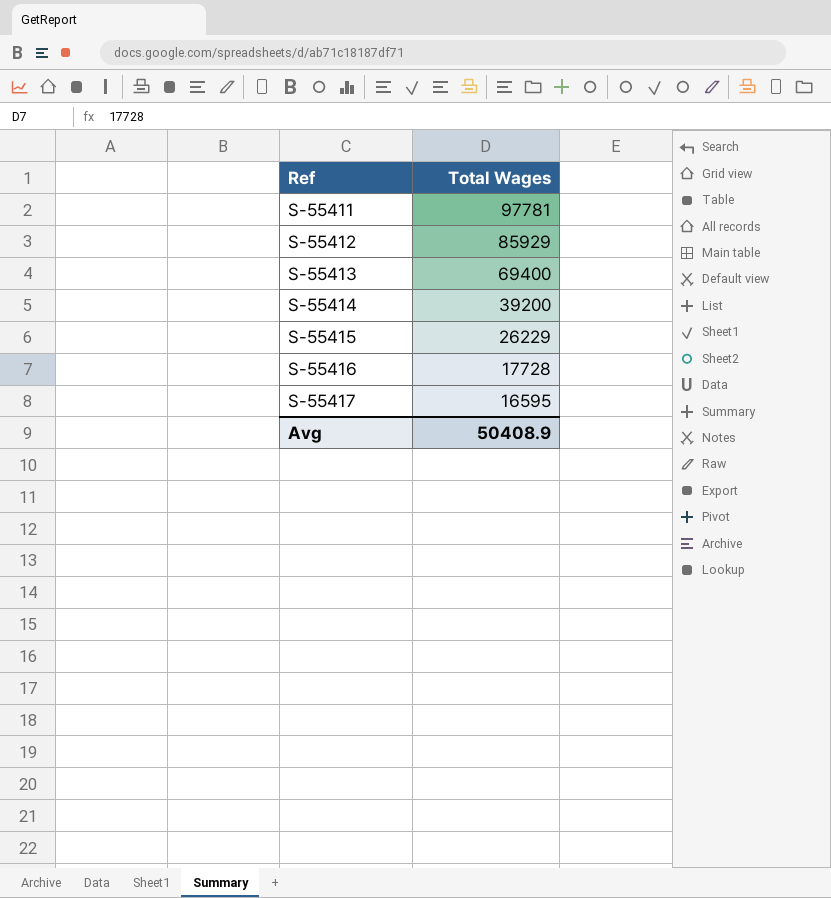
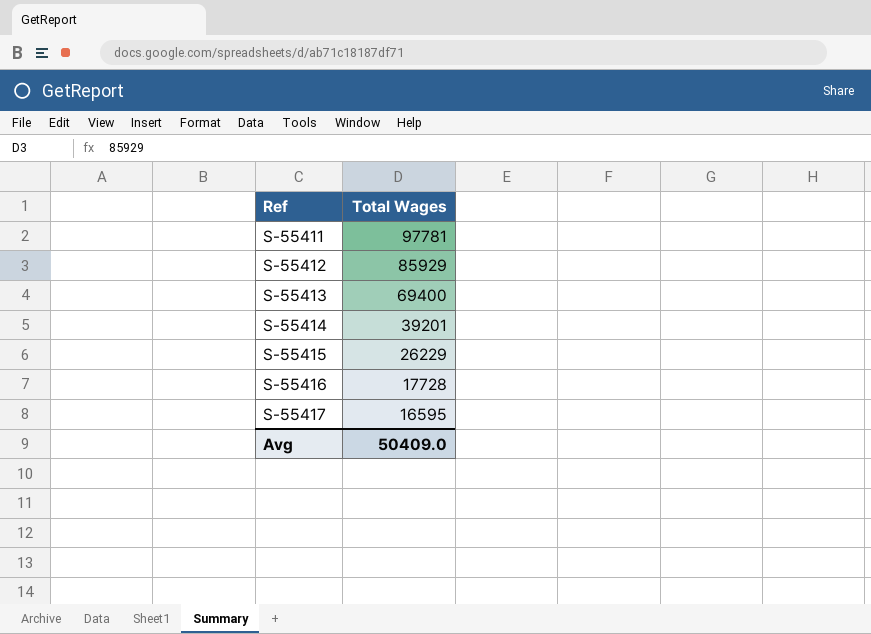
S-55414 | Total Wages: 39200 -> 39201
Avg | Total Wages: 50408.9 -> 50409.0

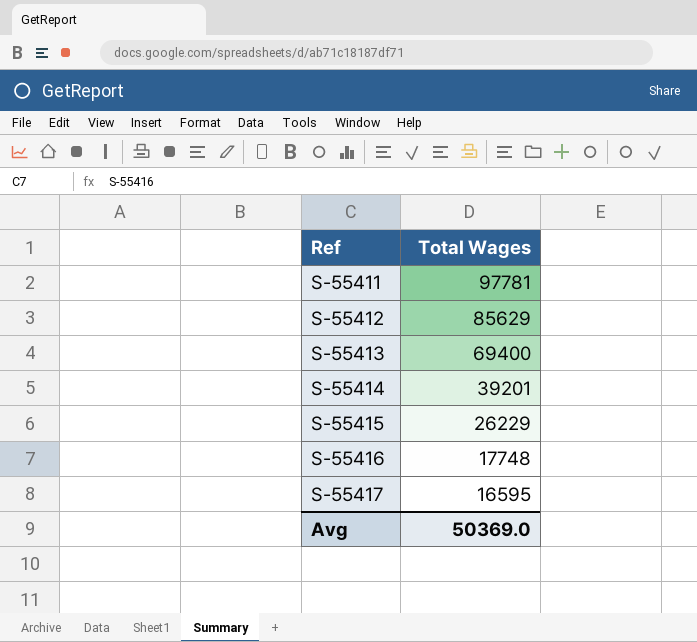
S-55412 | Total Wages: 85929 -> 85629
S-55416 | Total Wages: 17728 -> 17748
Avg | Total Wages: 50409.0 -> 50369.0

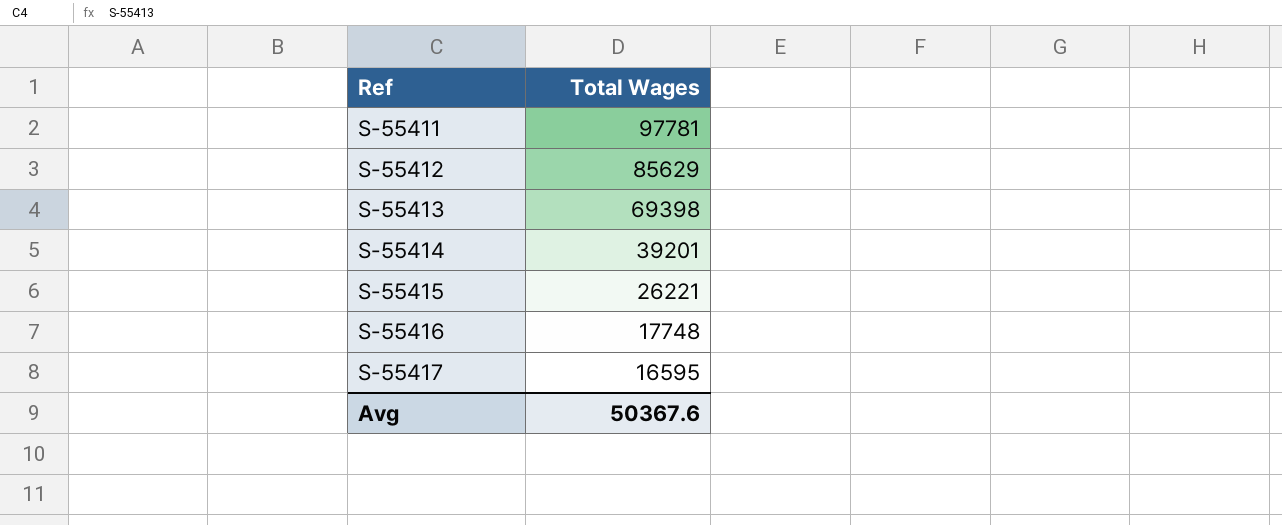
S-55413 | Total Wages: 69400 -> 69398
S-55415 | Total Wages: 26229 -> 26221
Avg | Total Wages: 50369.0 -> 50367.6

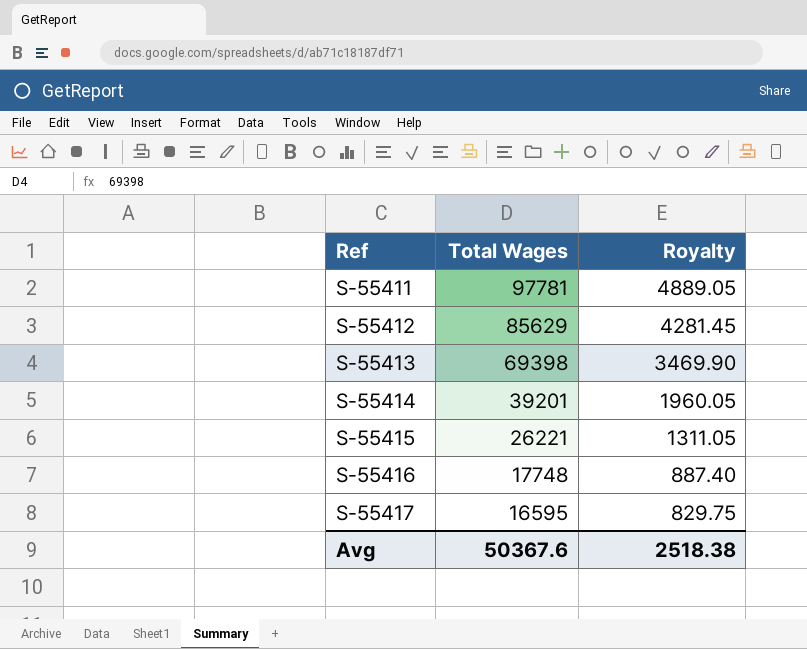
column Royalty | formula: none -> [Total Wages] * 0.05

